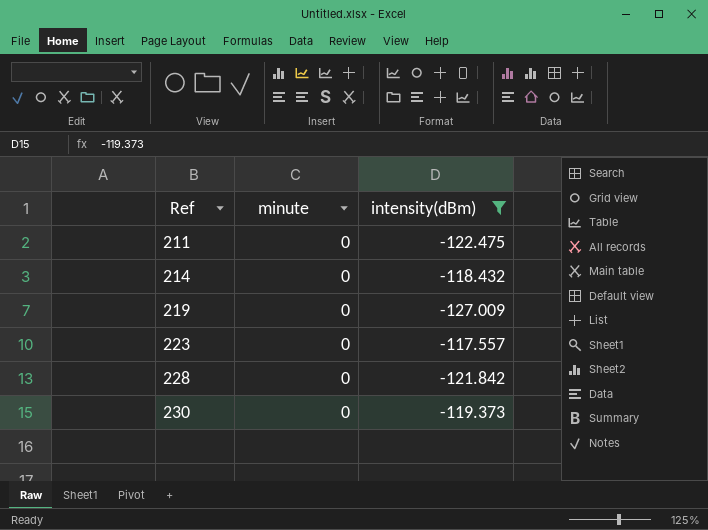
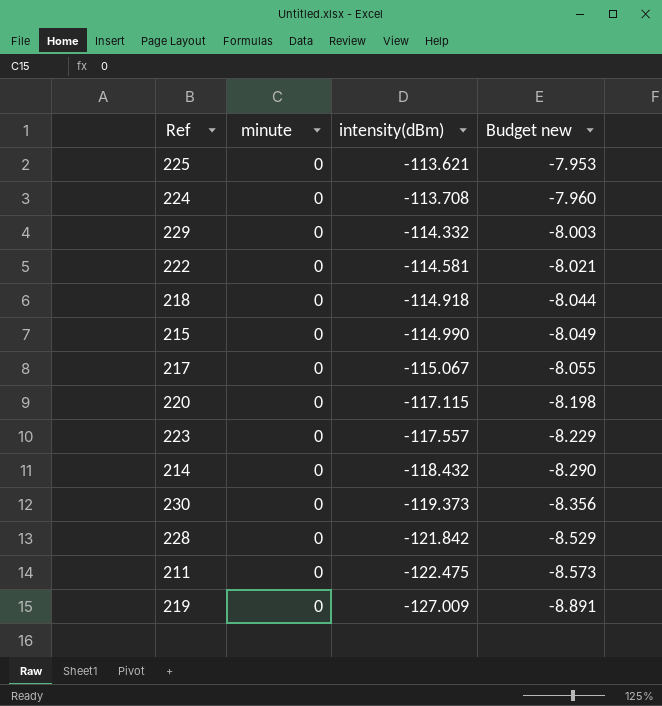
filter: intensity(dBm) <= -117.557 -> none
row order: Ref ascending -> intensity(dBm) descending
column Budget new | formula: none -> [intensity(dBm)] * 0.07

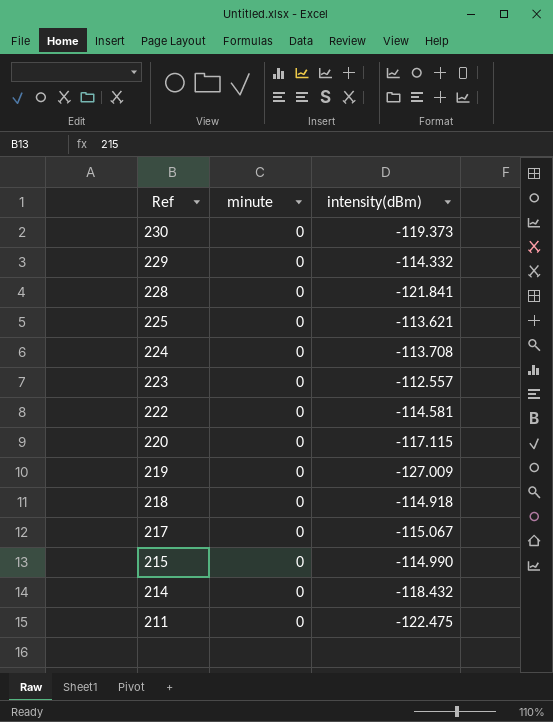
row order: intensity(dBm) descending -> Ref descending
column Budget new | formula: [intensity(dBm)] * 0.07 -> none
228 | intensity(dBm): -121.842 -> -121.841
223 | intensity(dBm): -117.557 -> -112.557

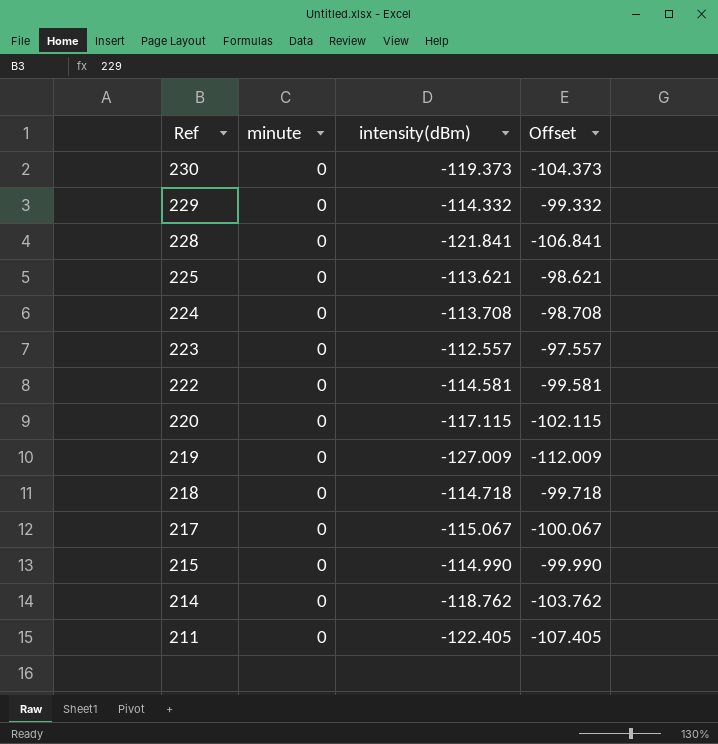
column Offset | formula: none -> [intensity(dBm)] + 15
218 | intensity(dBm): -114.918 -> -114.718
214 | intensity(dBm): -118.432 -> -118.762
211 | intensity(dBm): -122.475 -> -122.405

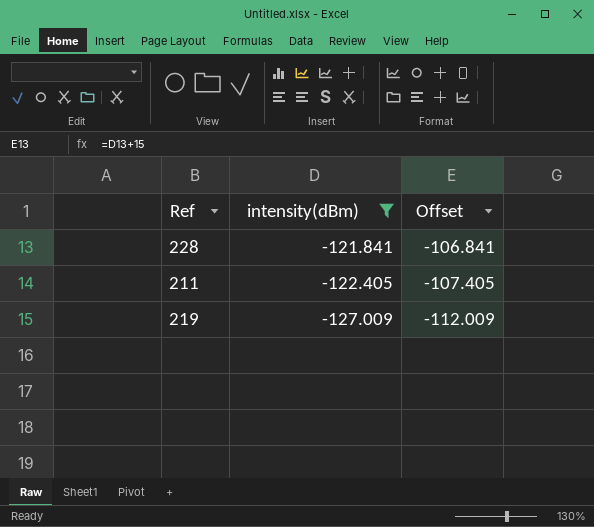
filter: none -> intensity(dBm) <= -121.841
row order: Ref descending -> intensity(dBm) descending
column minute | position: 2 -> none

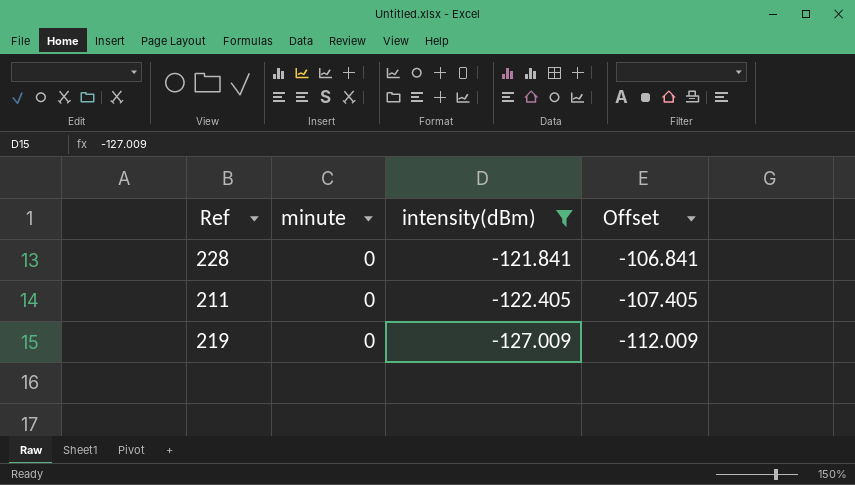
column minute | position: none -> 2

